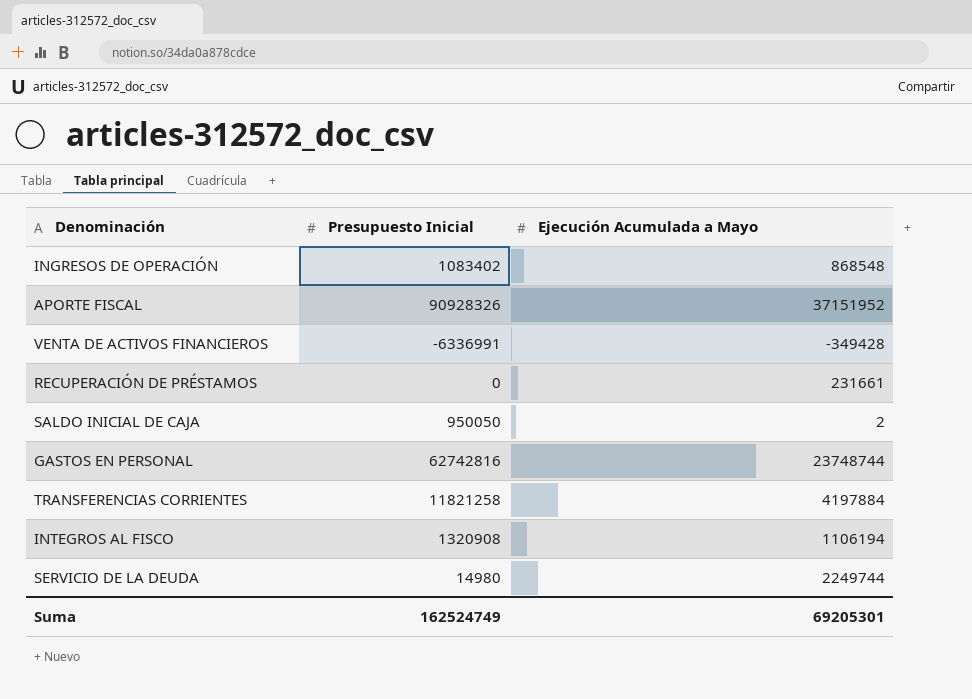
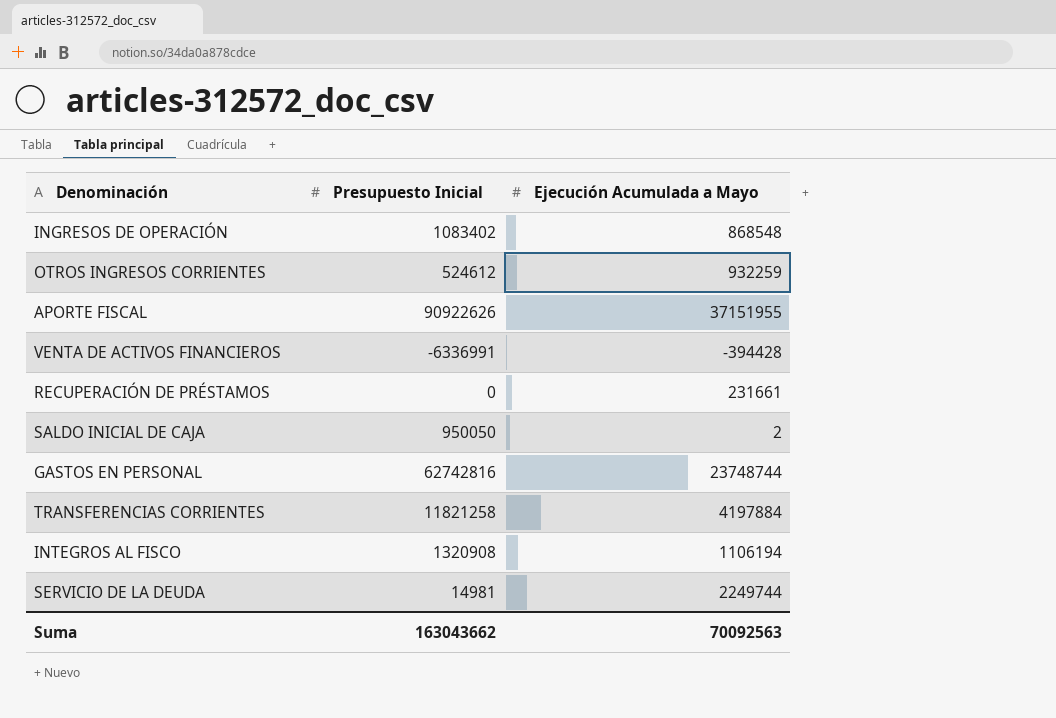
row OTROS INGRESOS CORRIENTES: none -> 524612 | 932259
APORTE FISCAL | Presupuesto Inicial: 90928326 -> 90922626
APORTE FISCAL | Ejecución Acumulada a Mayo: 37151952 -> 37151955
VENTA DE ACTIVOS FINANCIEROS | Ejecución Acumulada a Mayo: -349428 -> -394428
SERVICIO DE LA DEUDA | Presupuesto Inicial: 14980 -> 14981
Suma | Presupuesto Inicial: 162524749 -> 163043662
Suma | Ejecución Acumulada a Mayo: 69205301 -> 70092563

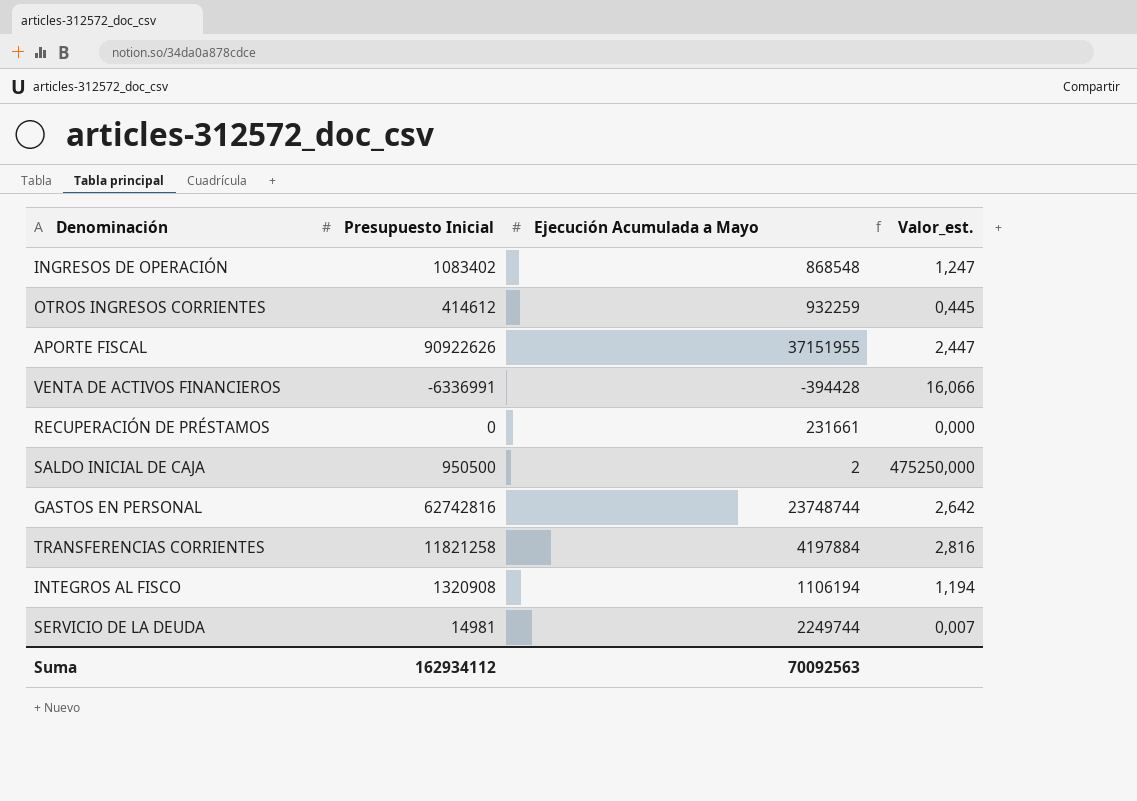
column Valor_est. | formula: none -> [Presupuesto Inicial] / [Ejecución Acumulada a Mayo]
OTROS INGRESOS CORRIENTES | Presupuesto Inicial: 524612 -> 414612
SALDO INICIAL DE CAJA | Presupuesto Inicial: 950050 -> 950500
Suma | Presupuesto Inicial: 163043662 -> 162934112

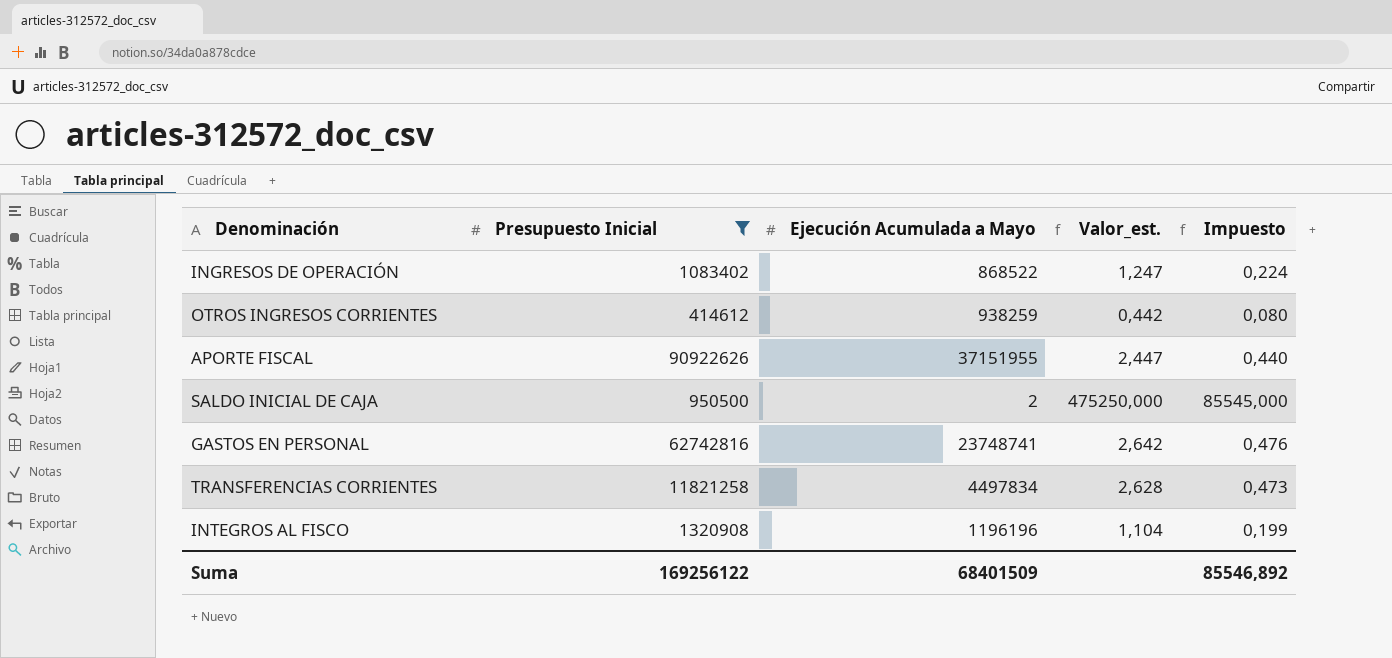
filter: none -> Presupuesto Inicial >= 414612
column Impuesto | formula: none -> [Valor_est.] * 0,18
INGRESOS DE OPERACIÓN | Ejecución Acumulada a Mayo: 868548 -> 868522
OTROS INGRESOS CORRIENTES | Ejecución Acumulada a Mayo: 932259 -> 938259
OTROS INGRESOS CORRIENTES | Valor_est.: 0,445 -> 0,442
GASTOS EN PERSONAL | Ejecución Acumulada a Mayo: 23748744 -> 23748741
TRANSFERENCIAS CORRIENTES | Ejecución Acumulada a Mayo: 4197884 -> 4497834
TRANSFERENCIAS CORRIENTES | Valor_est.: 2,816 -> 2,628
INTEGROS AL FISCO | Ejecución Acumulada a Mayo: 1106194 -> 1196196
INTEGROS AL FISCO | Valor_est.: 1,194 -> 1,104
Suma | Presupuesto Inicial: 162934112 -> 169256122
Suma | Ejecución Acumulada a Mayo: 70092563 -> 68401509

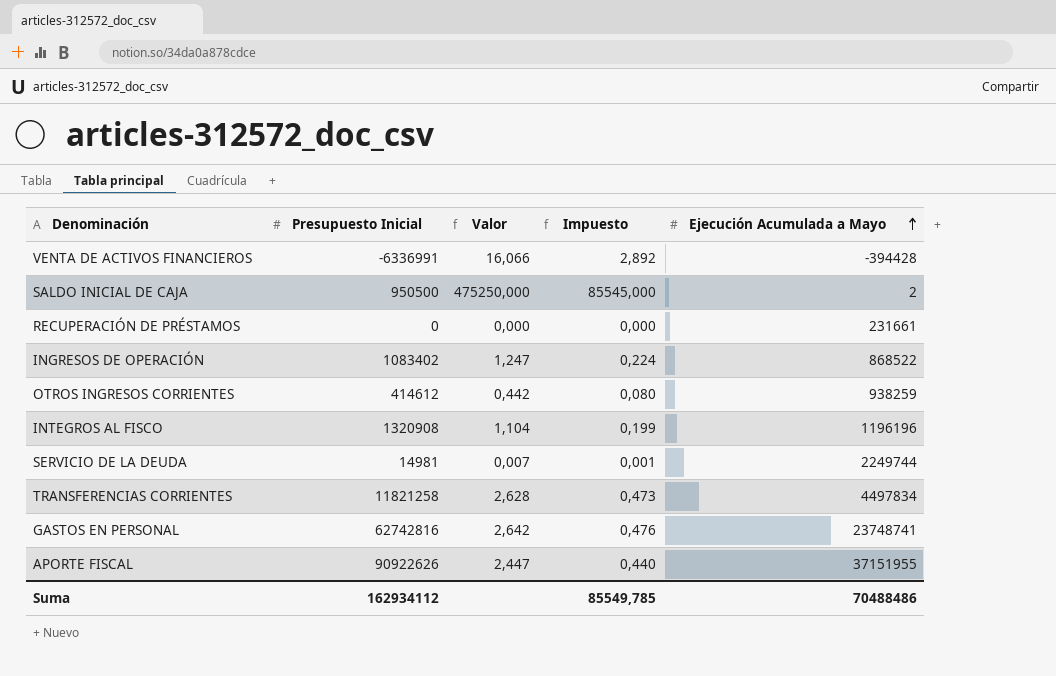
filter: Presupuesto Inicial >= 414612 -> none
row order: none -> Ejecución Acumulada a Mayo ascending
column name: Valor_est. -> Valor
column Ejecución Acumulada a Mayo | position: 3 -> 5
Suma | Presupuesto Inicial: 169256122 -> 162934112
Suma | Impuesto: 85546,892 -> 85549,785
Suma | Ejecución Acumulada a Mayo: 68401509 -> 70488486

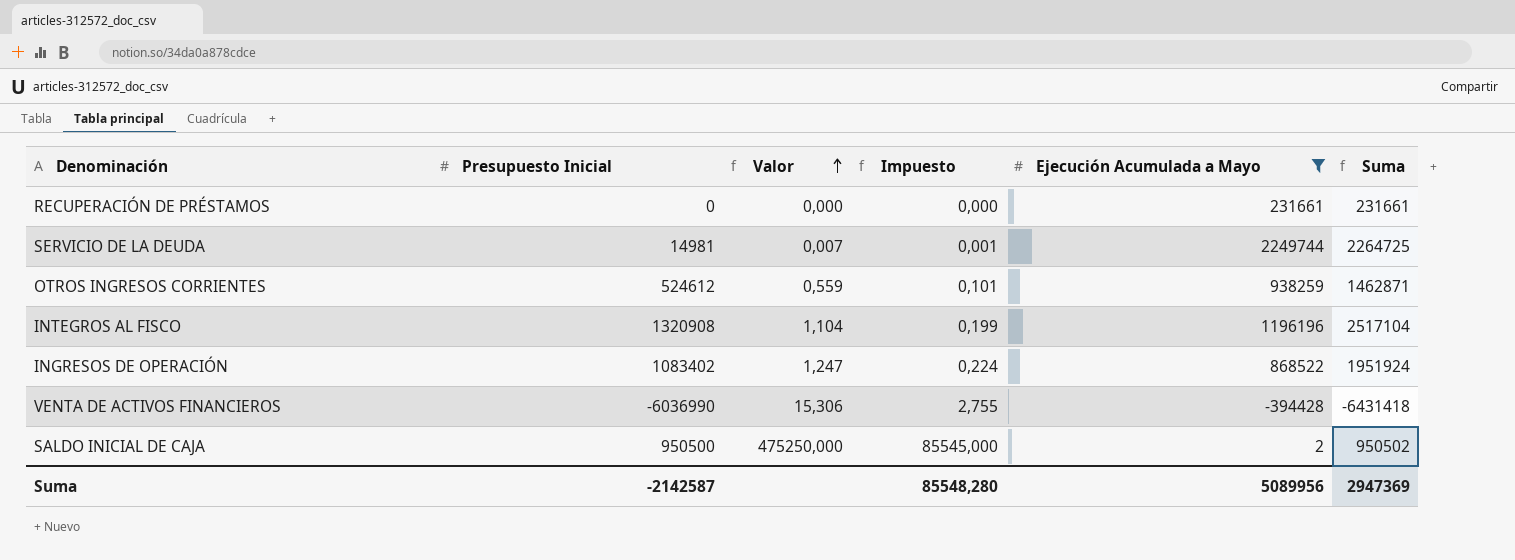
filter: none -> Ejecución Acumulada a Mayo <= 2249744
row order: Ejecución Acumulada a Mayo ascending -> Valor ascending
column Suma | formula: none -> [Presupuesto Inicial] + [Ejecución Acumulada a Mayo]
OTROS INGRESOS CORRIENTES | Presupuesto Inicial: 414612 -> 524612
OTROS INGRESOS CORRIENTES | Valor: 0,442 -> 0,559
OTROS INGRESOS CORRIENTES | Impuesto: 0,080 -> 0,101
VENTA DE ACTIVOS FINANCIEROS | Presupuesto Inicial: -6336991 -> -6036990
VENTA DE ACTIVOS FINANCIEROS | Valor: 16,066 -> 15,306
VENTA DE ACTIVOS FINANCIEROS | Impuesto: 2,892 -> 2,755
Suma | Presupuesto Inicial: 162934112 -> -2142587
Suma | Impuesto: 85549,785 -> 85548,280
Suma | Ejecución Acumulada a Mayo: 70488486 -> 5089956

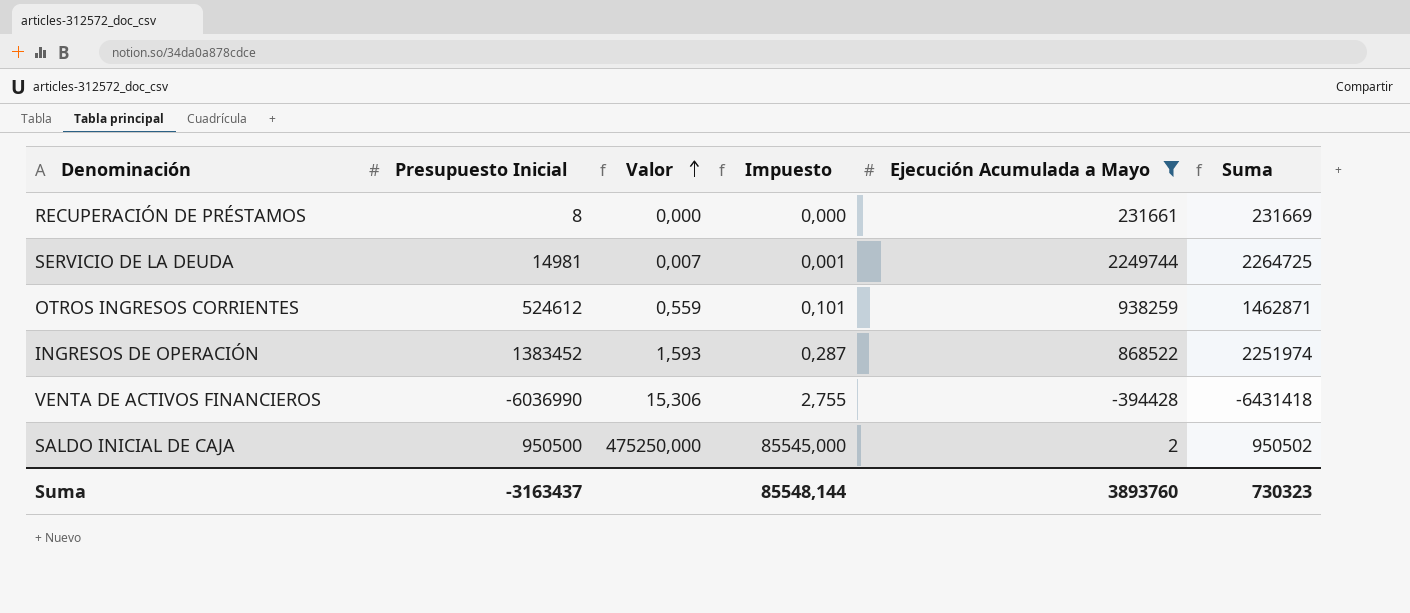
row INTEGROS AL FISCO: 1320908 | 1,104 | 0,199 | 1196196 | 2517104 -> none
RECUPERACIÓN DE PRÉSTAMOS | Presupuesto Inicial: 0 -> 8
RECUPERACIÓN DE PRÉSTAMOS | Suma: 231661 -> 231669
INGRESOS DE OPERACIÓN | Presupuesto Inicial: 1083402 -> 1383452
INGRESOS DE OPERACIÓN | Valor: 1,247 -> 1,593
INGRESOS DE OPERACIÓN | Impuesto: 0,224 -> 0,287
INGRESOS DE OPERACIÓN | Suma: 1951924 -> 2251974
Suma | Presupuesto Inicial: -2142587 -> -3163437
Suma | Impuesto: 85548,280 -> 85548,144
Suma | Ejecución Acumulada a Mayo: 5089956 -> 3893760
Suma | Suma: 2947369 -> 730323

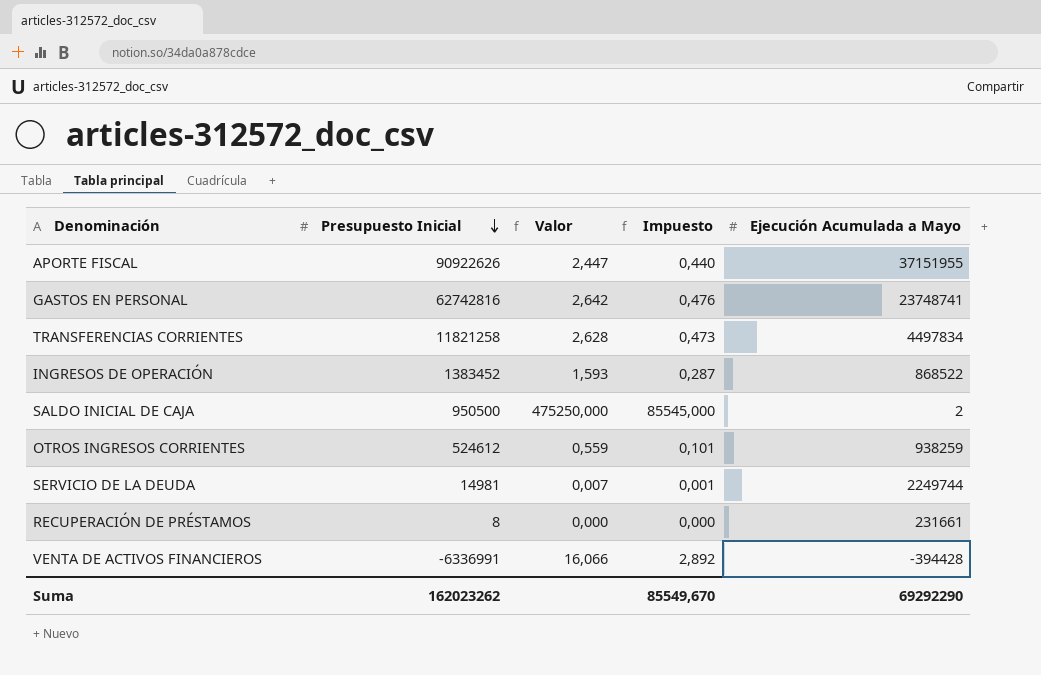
filter: Ejecución Acumulada a Mayo <= 2249744 -> none
row order: Valor ascending -> Presupuesto Inicial descending
column Suma | formula: [Presupuesto Inicial] + [Ejecución Acumulada a Mayo] -> none
VENTA DE ACTIVOS FINANCIEROS | Presupuesto Inicial: -6036990 -> -6336991
VENTA DE ACTIVOS FINANCIEROS | Valor: 15,306 -> 16,066
VENTA DE ACTIVOS FINANCIEROS | Impuesto: 2,755 -> 2,892
Suma | Presupuesto Inicial: -3163437 -> 162023262
Suma | Impuesto: 85548,144 -> 85549,670
Suma | Ejecución Acumulada a Mayo: 3893760 -> 69292290

